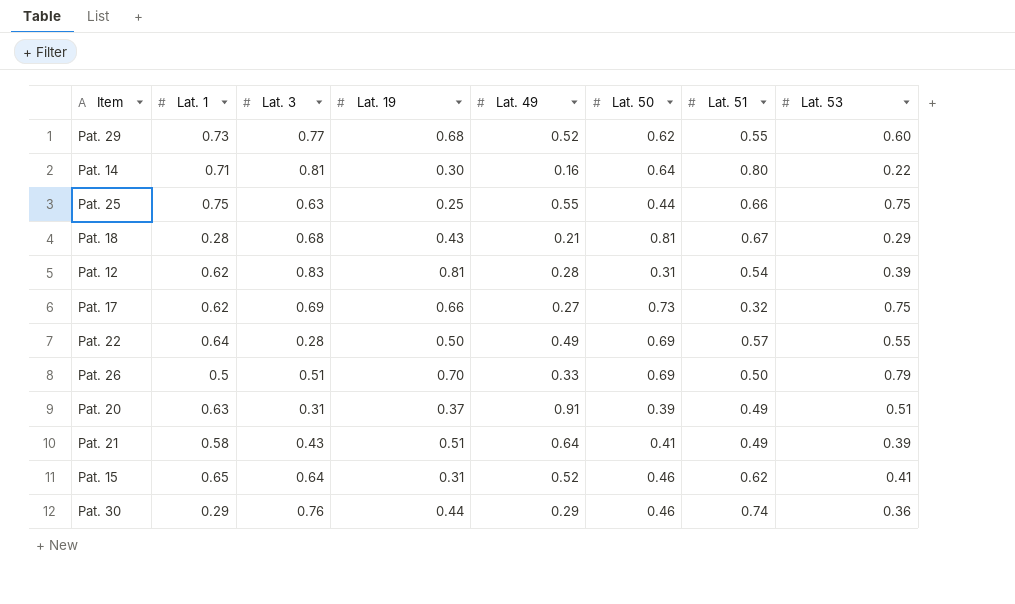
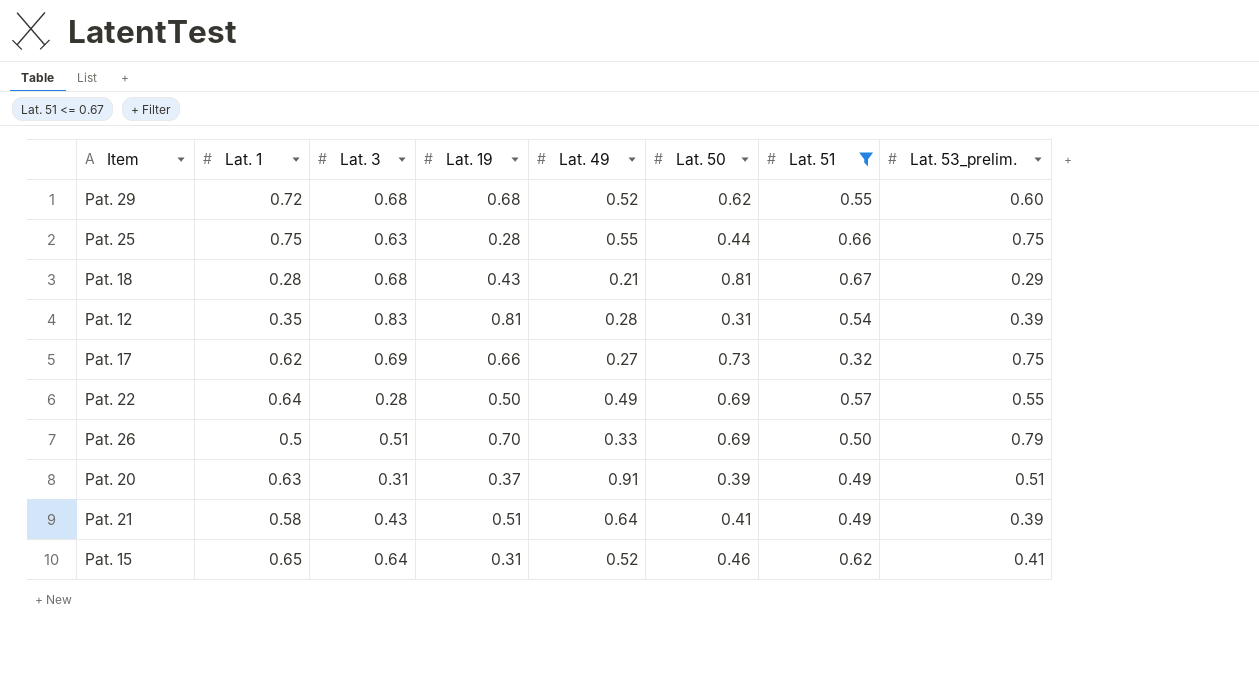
filter: none -> Lat. 51 <= 0.67
column name: Lat. 53 -> Lat. 53_prelim.
Pat. 29 | Lat. 1: 0.73 -> 0.72
Pat. 29 | Lat. 3: 0.77 -> 0.68
Pat. 25 | Lat. 19: 0.25 -> 0.28
Pat. 12 | Lat. 1: 0.62 -> 0.35

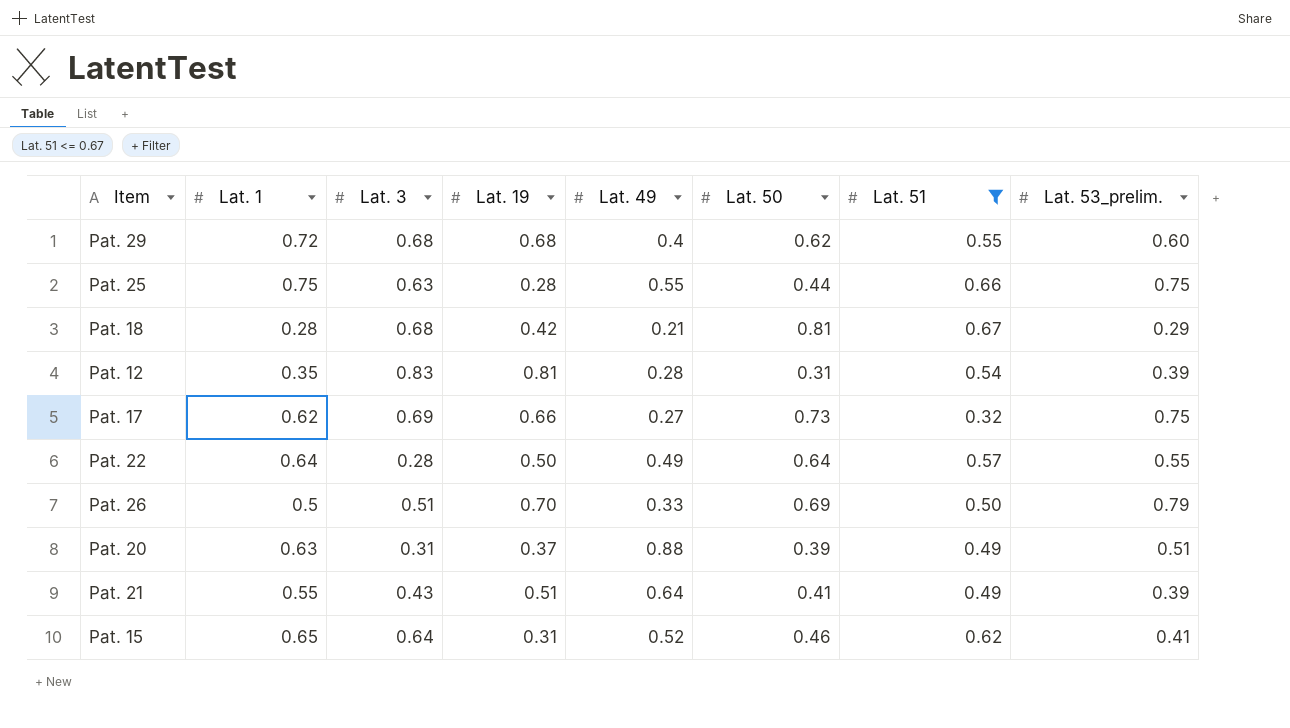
Pat. 29 | Lat. 49: 0.52 -> 0.4
Pat. 18 | Lat. 19: 0.43 -> 0.42
Pat. 22 | Lat. 50: 0.69 -> 0.64
Pat. 20 | Lat. 49: 0.91 -> 0.88
Pat. 21 | Lat. 1: 0.58 -> 0.55

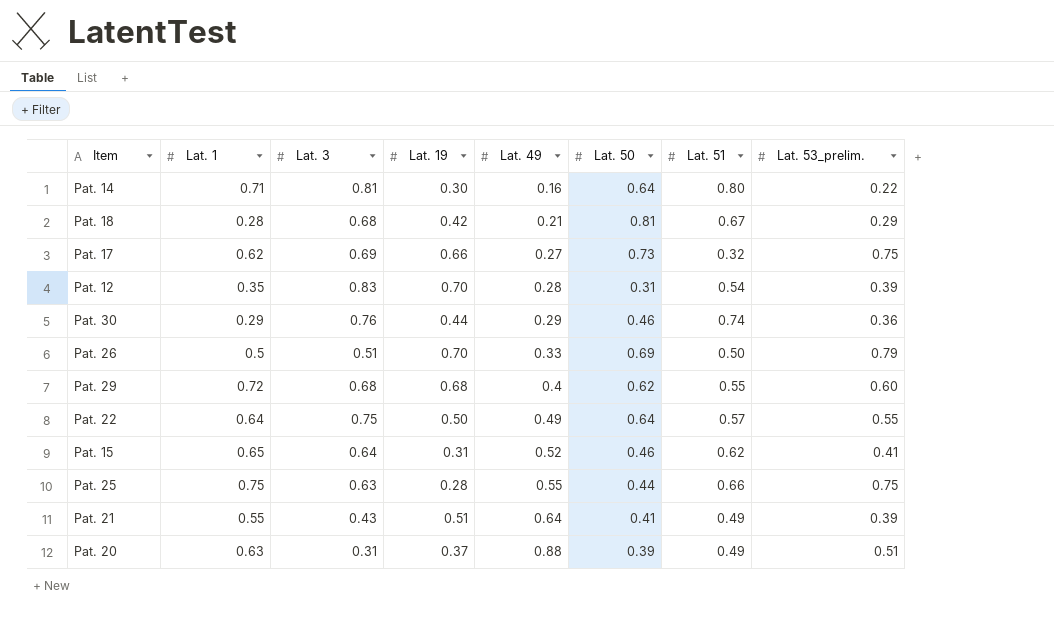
filter: Lat. 51 <= 0.67 -> none
row order: none -> Lat. 49 ascending
Pat. 12 | Lat. 19: 0.81 -> 0.70
Pat. 22 | Lat. 3: 0.28 -> 0.75

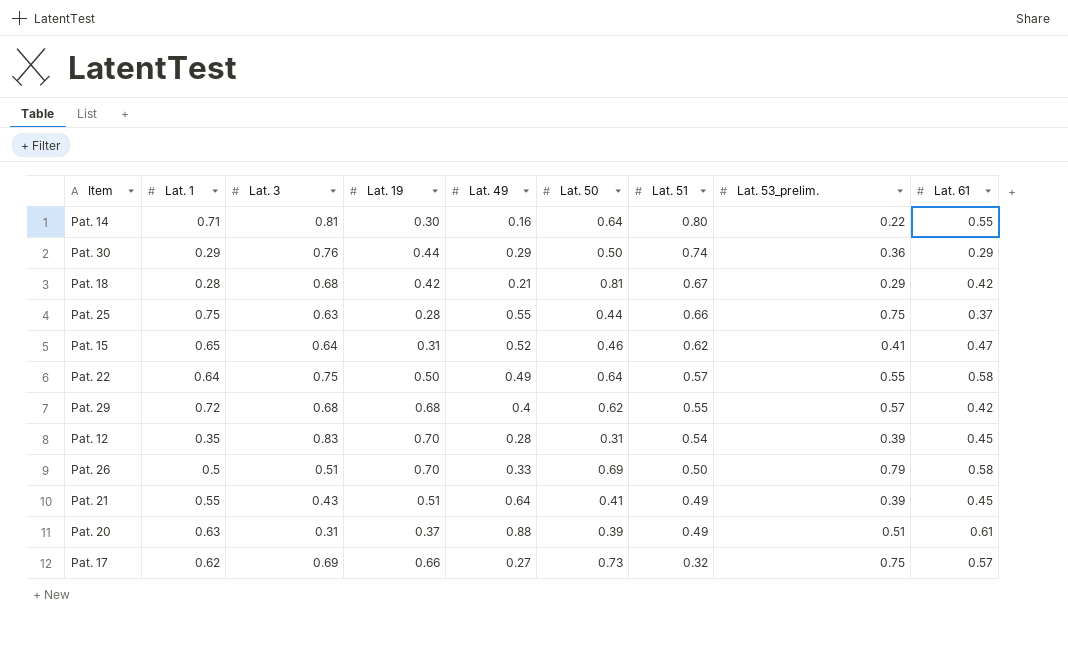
row order: Lat. 49 ascending -> Lat. 51 descending
column Lat. 61 | position: none -> 9
Pat. 30 | Lat. 50: 0.46 -> 0.50
Pat. 29 | Lat. 53_prelim.: 0.60 -> 0.57

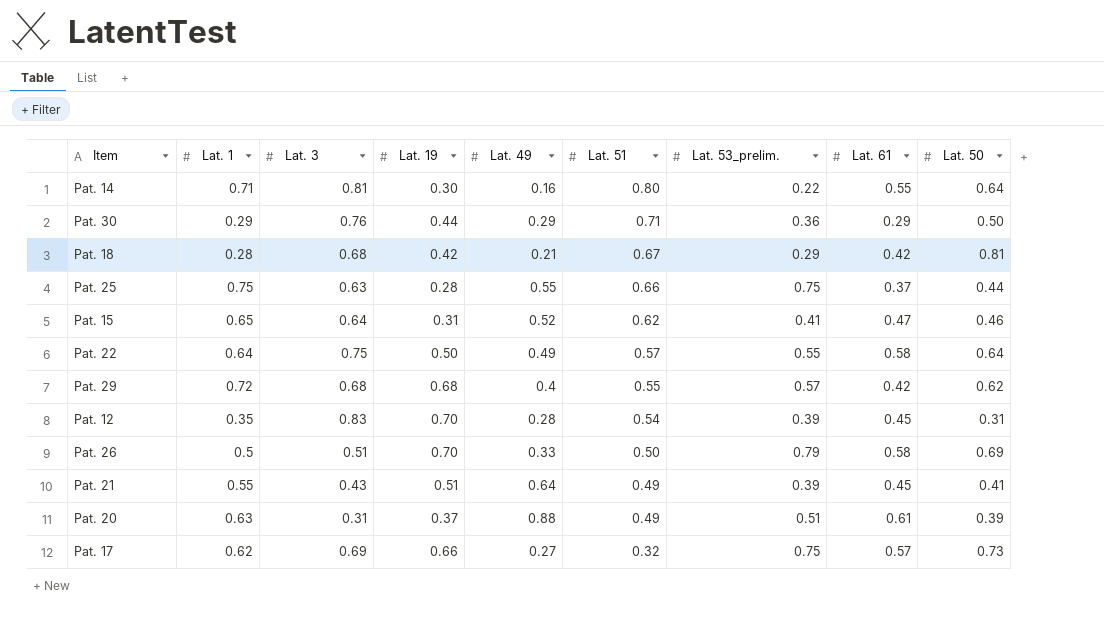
column Lat. 50 | position: 6 -> 9
Pat. 30 | Lat. 51: 0.74 -> 0.71

